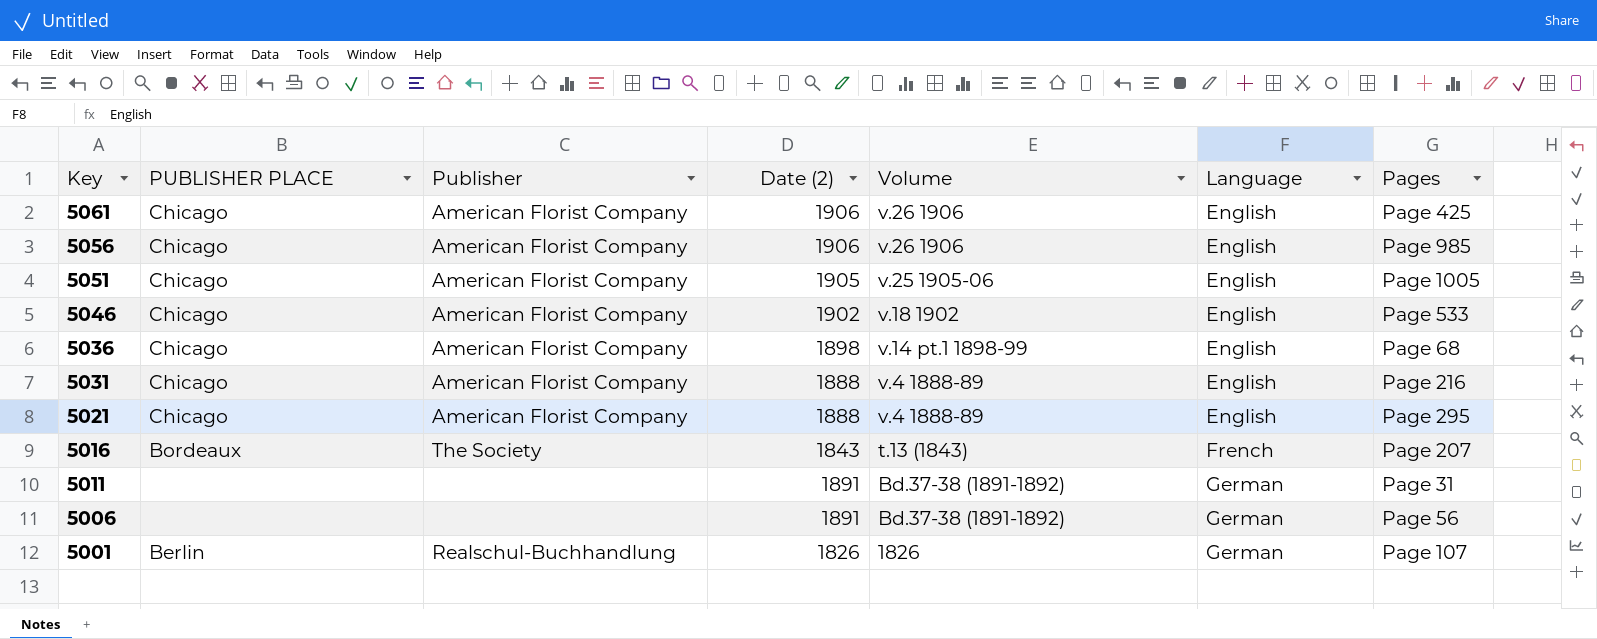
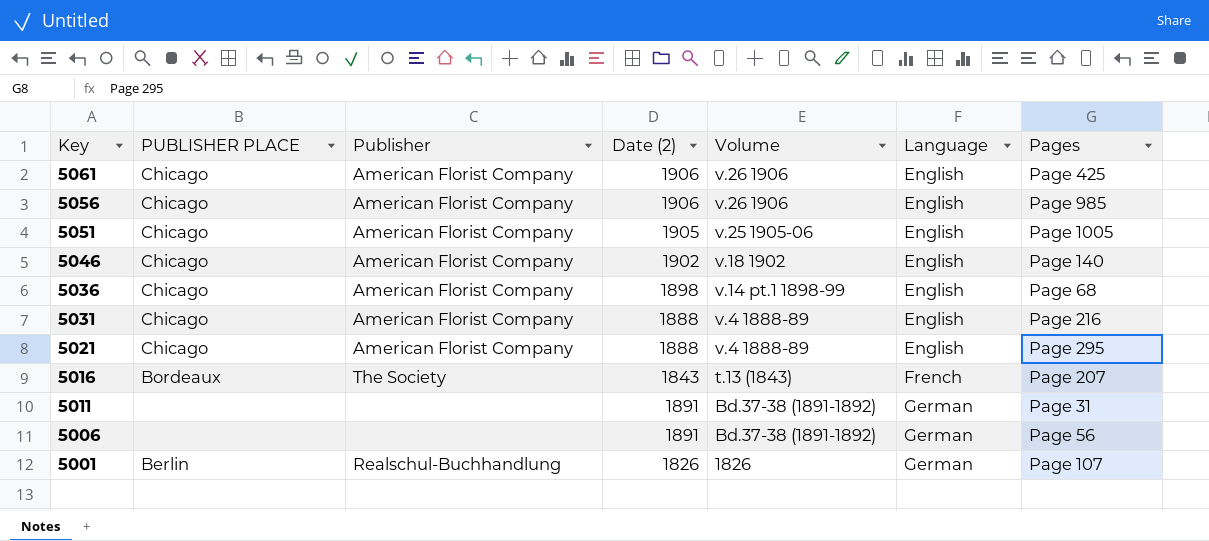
5046 | Pages: Page 533 -> Page 140

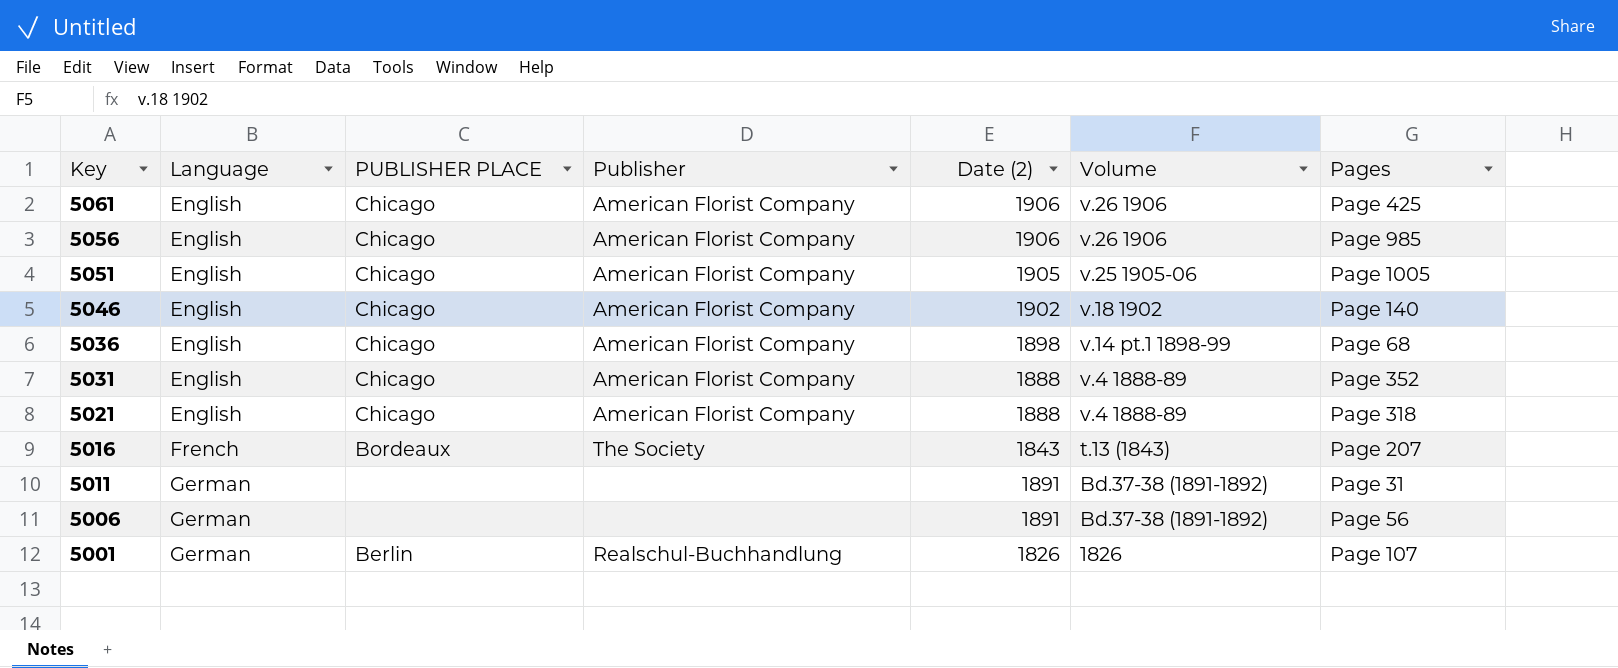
column Language | position: 6 -> 2
5031 | Pages: Page 216 -> Page 352
5021 | Pages: Page 295 -> Page 318

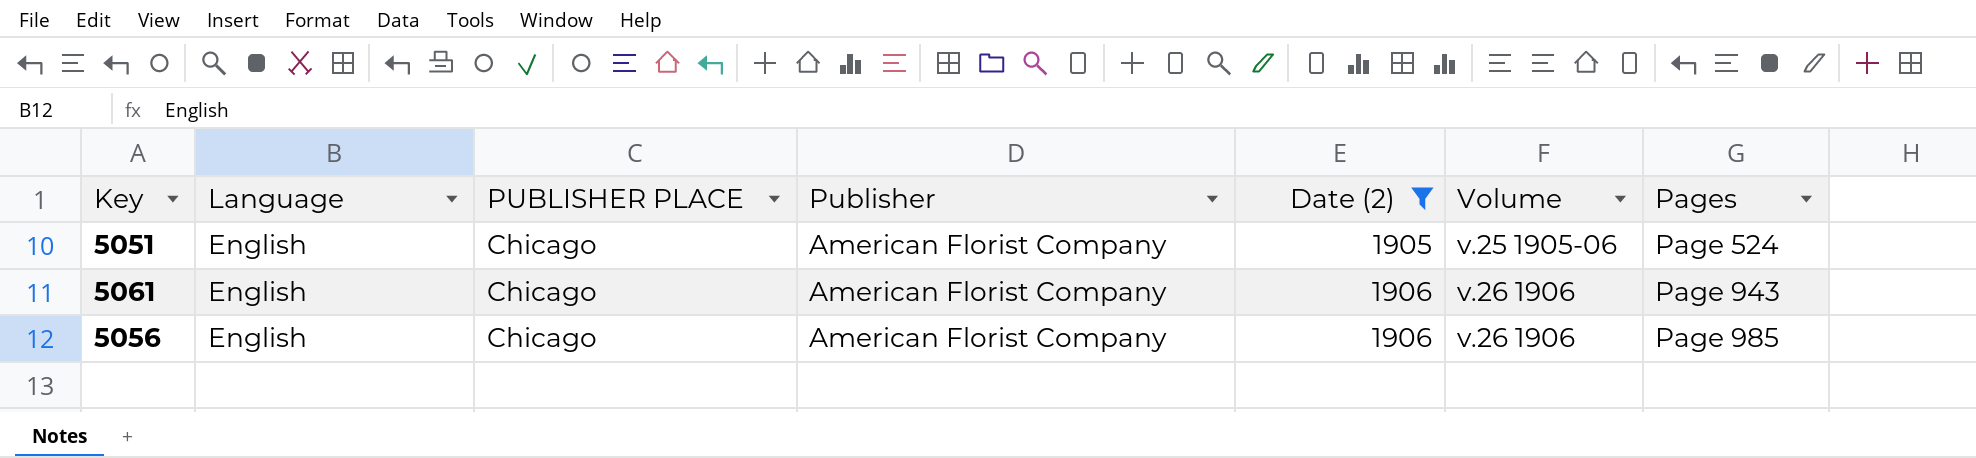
filter: none -> Date (2) >= 1905
row order: Key descending -> Date (2) ascending
5051 | Pages: Page 1005 -> Page 524
5061 | Pages: Page 425 -> Page 943

